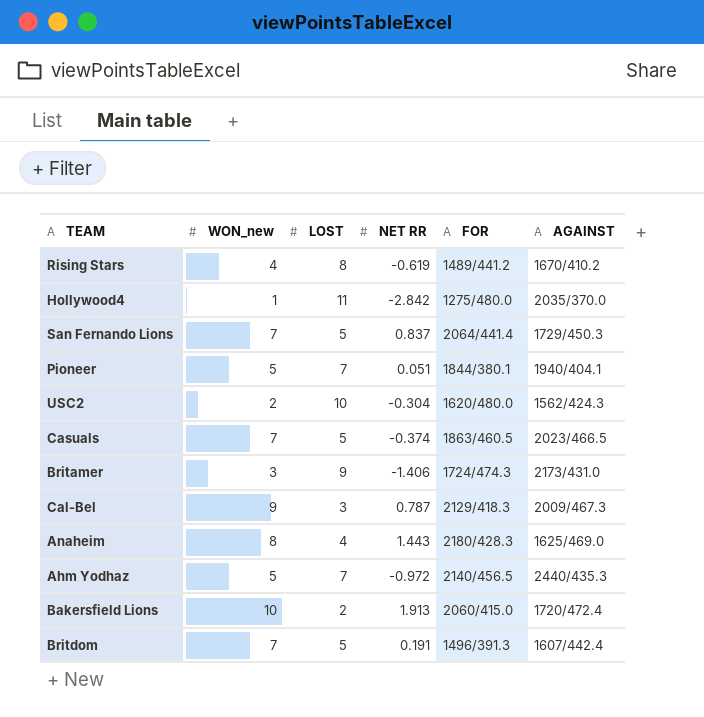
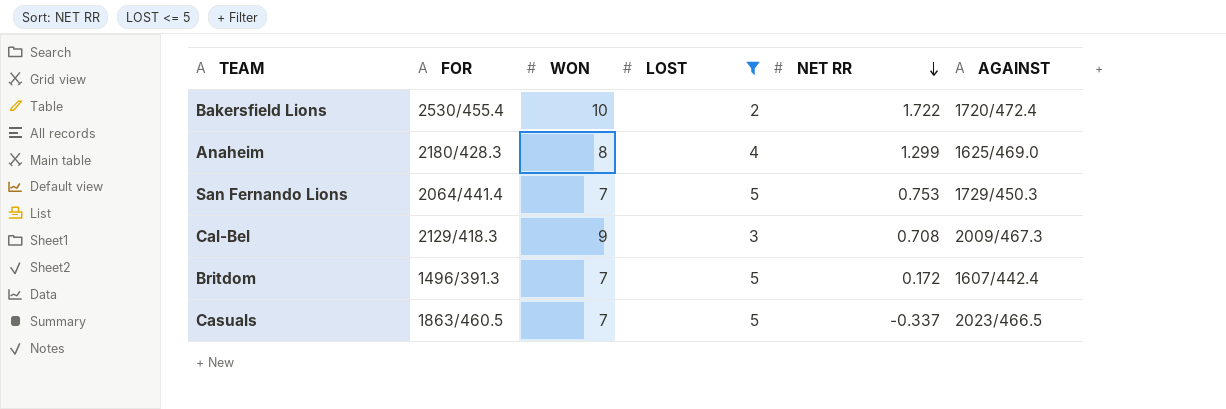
filter: none -> LOST <= 5
row order: none -> NET RR descending
column FOR | position: 5 -> 2
column name: WON_new -> WON
Bakersfield Lions | FOR: 2060/415.0 -> 2530/455.4
Bakersfield Lions | NET RR: 1.913 -> 1.722
Anaheim | NET RR: 1.443 -> 1.299
San Fernando Lions | NET RR: 0.837 -> 0.753
Cal-Bel | NET RR: 0.787 -> 0.708
Britdom | NET RR: 0.191 -> 0.172
Casuals | NET RR: -0.374 -> -0.337

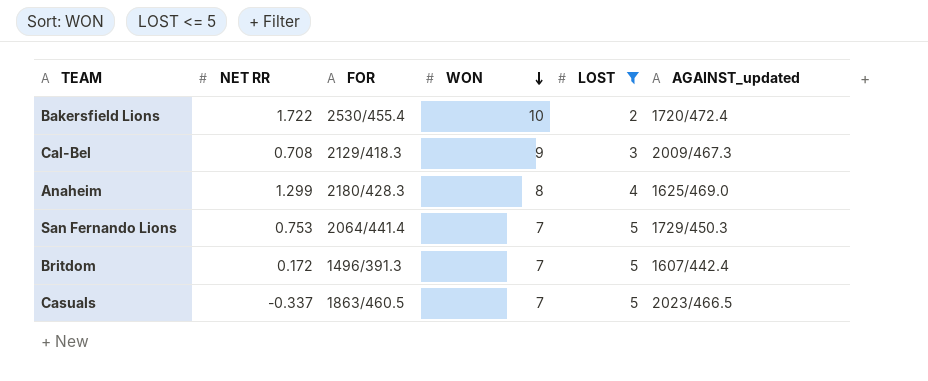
row order: NET RR descending -> WON descending
column NET RR | position: 5 -> 2
column name: AGAINST -> AGAINST_updated

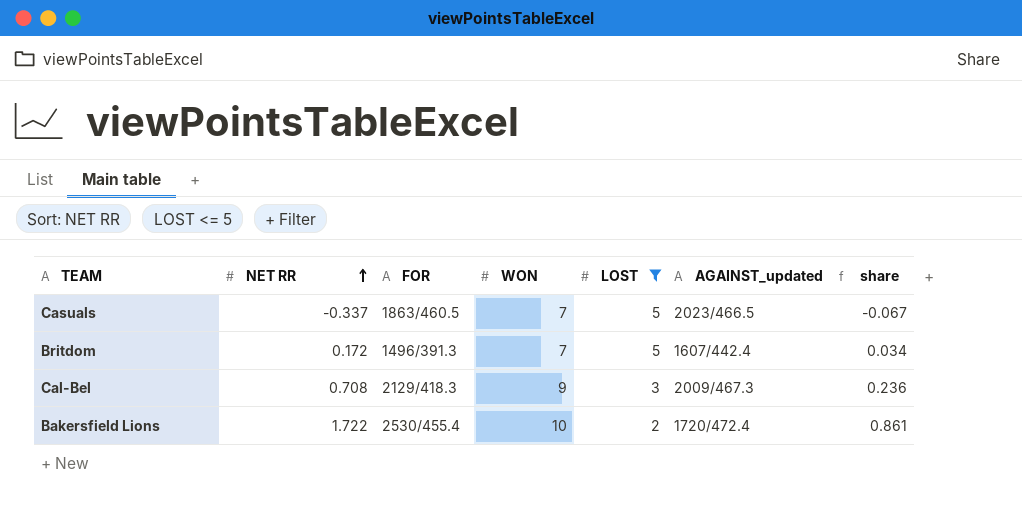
row order: WON descending -> NET RR ascending
column share | formula: none -> [NET RR] / [LOST]
row Anaheim: 1.299 | 2180/428.3 | 8 | 4 | 1625/469.0 -> none
row San Fernando Lions: 0.753 | 2064/441.4 | 7 | 5 | 1729/450.3 -> none

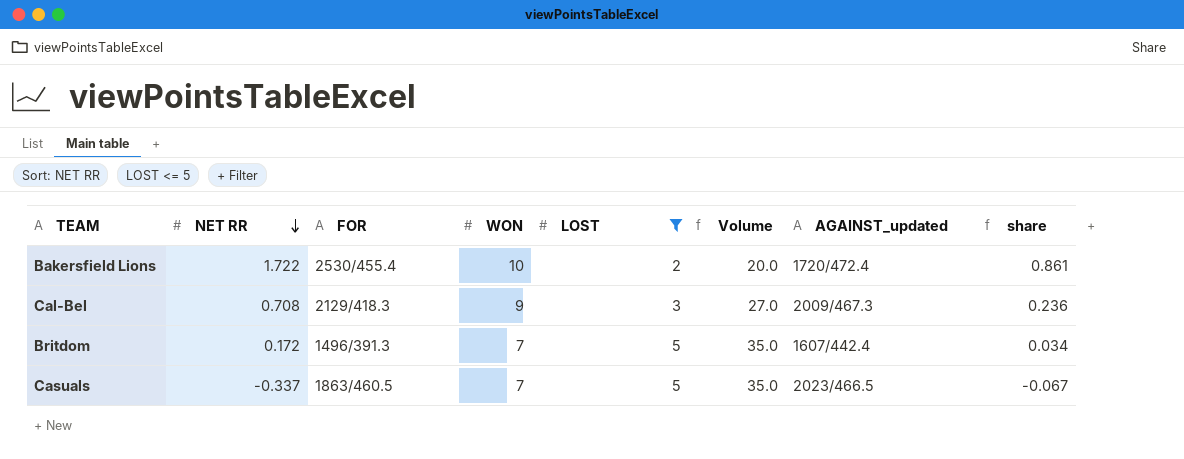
row order: NET RR ascending -> NET RR descending
column Volume | formula: none -> [WON] * [LOST]

